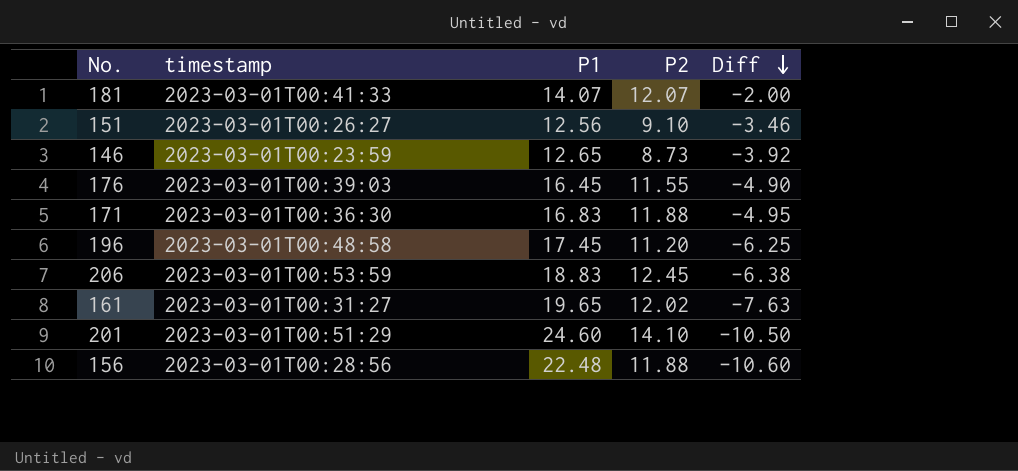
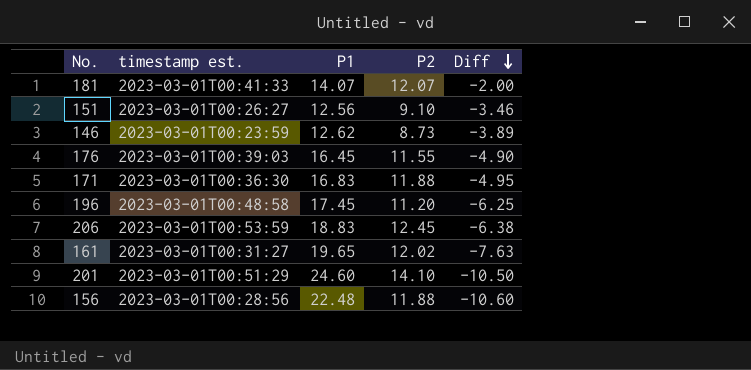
column name: timestamp -> timestamp est.
146 | P1: 12.65 -> 12.62
146 | Diff: -3.92 -> -3.89

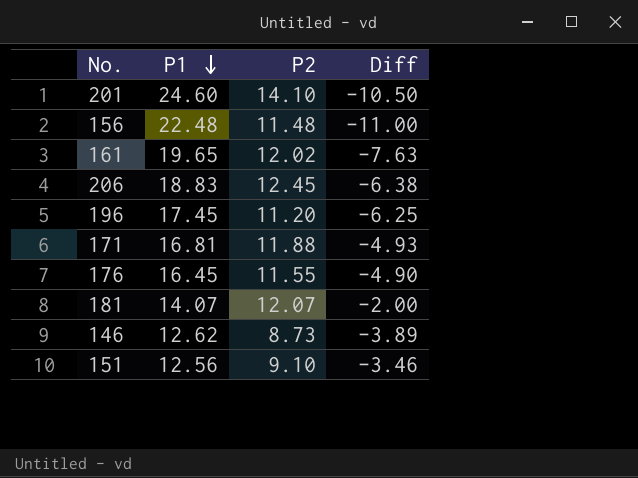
row order: Diff descending -> P1 descending
column timestamp est. | position: 2 -> none
156 | P2: 11.88 -> 11.48
156 | Diff: -10.60 -> -11.00
171 | P1: 16.83 -> 16.81
171 | Diff: -4.95 -> -4.93

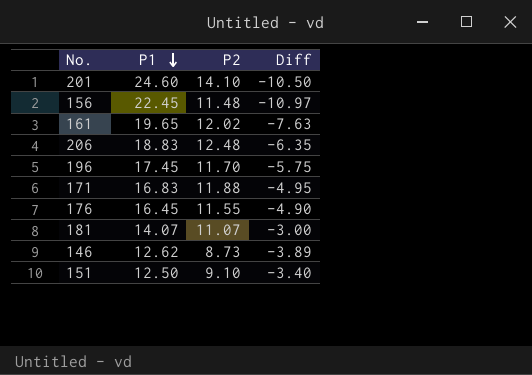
156 | P1: 22.48 -> 22.45
156 | Diff: -11.00 -> -10.97
206 | P2: 12.45 -> 12.48
206 | Diff: -6.38 -> -6.35
196 | P2: 11.20 -> 11.70
196 | Diff: -6.25 -> -5.75
171 | P1: 16.81 -> 16.83
171 | Diff: -4.93 -> -4.95
181 | P2: 12.07 -> 11.07
181 | Diff: -2.00 -> -3.00
151 | P1: 12.56 -> 12.50
151 | Diff: -3.46 -> -3.40

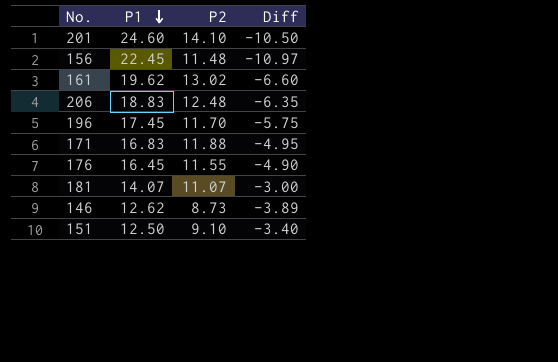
161 | P1: 19.65 -> 19.62
161 | P2: 12.02 -> 13.02
161 | Diff: -7.63 -> -6.60

